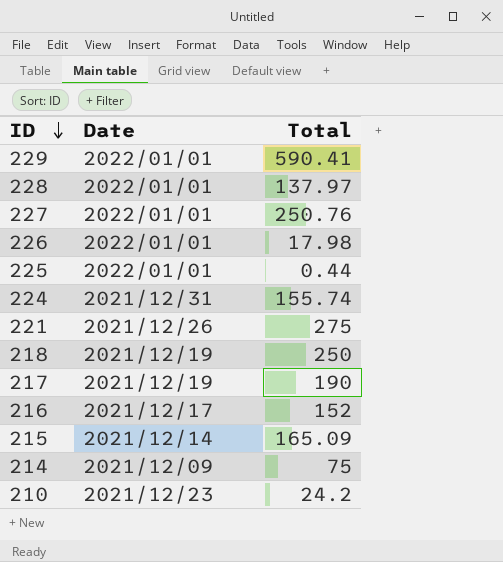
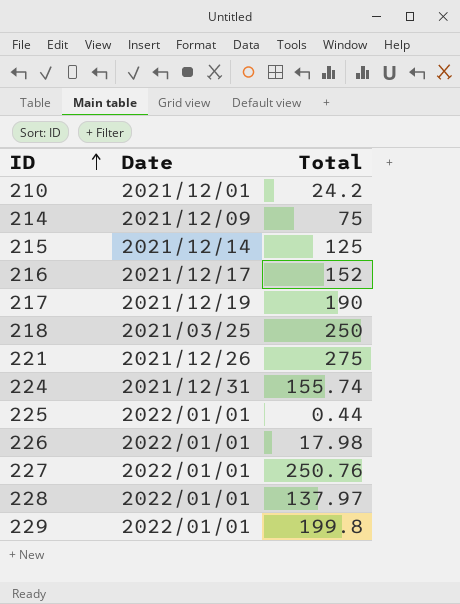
row order: ID descending -> ID ascending
210 | Date: 2021/12/23 -> 2021/12/01
215 | Total: 165.09 -> 125
218 | Date: 2021/12/19 -> 2021/03/25
229 | Total: 590.41 -> 199.8

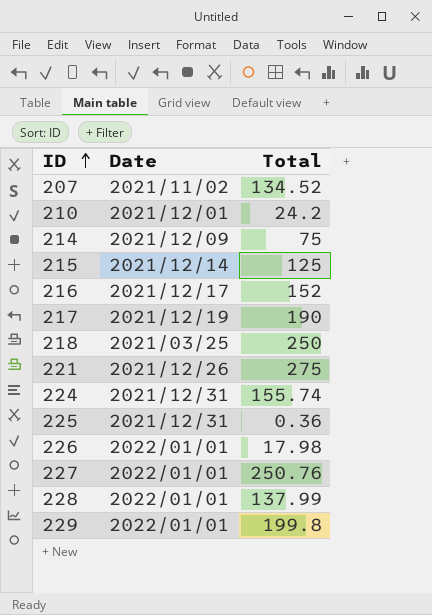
row 207: none -> 2021/11/02 | 134.52
225 | Date: 2022/01/01 -> 2021/12/31
225 | Total: 0.44 -> 0.36
228 | Total: 137.97 -> 137.99

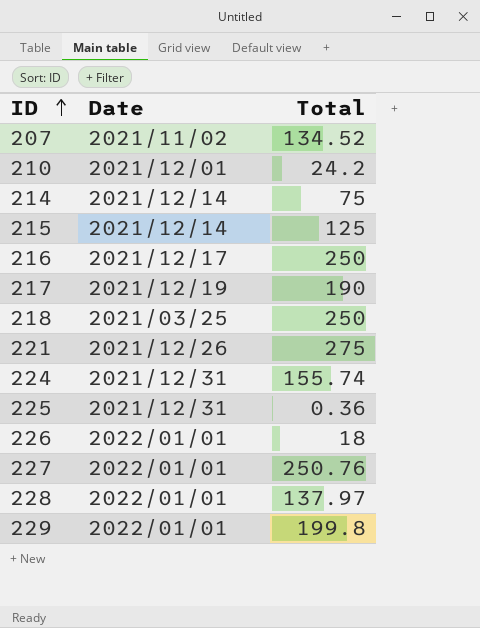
214 | Date: 2021/12/09 -> 2021/12/14
216 | Total: 152 -> 250
226 | Total: 17.98 -> 18
228 | Total: 137.99 -> 137.97

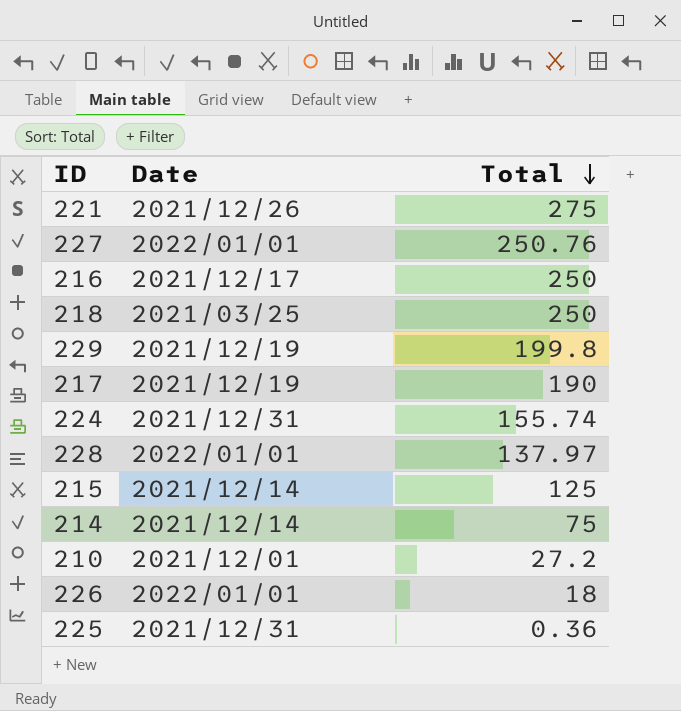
row order: ID ascending -> Total descending
row 207: 2021/11/02 | 134.52 -> none
229 | Date: 2022/01/01 -> 2021/12/19
210 | Total: 24.2 -> 27.2

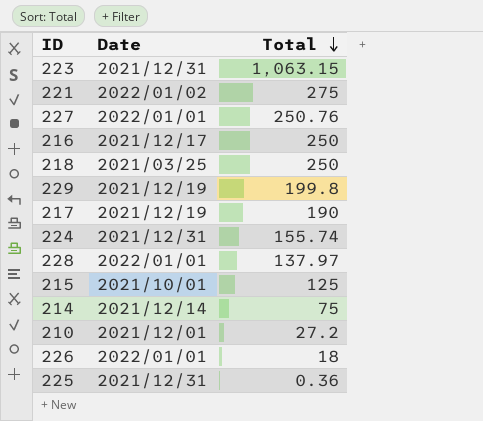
row 223: none -> 2021/12/31 | 1,063.15
221 | Date: 2021/12/26 -> 2022/01/02
215 | Date: 2021/12/14 -> 2021/10/01

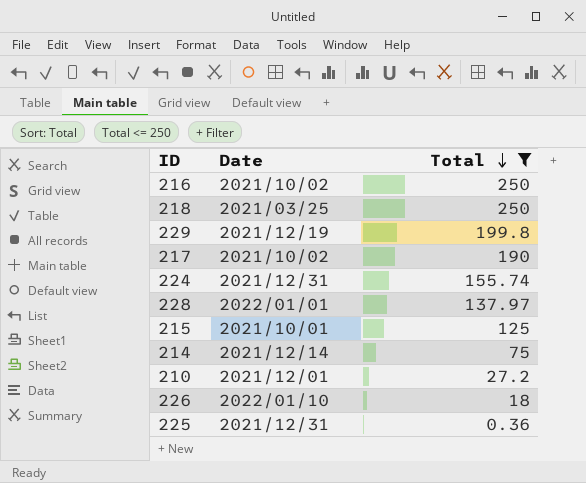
filter: none -> Total <= 250
216 | Date: 2021/12/17 -> 2021/10/02
217 | Date: 2021/12/19 -> 2021/10/02
226 | Date: 2022/01/01 -> 2022/01/10

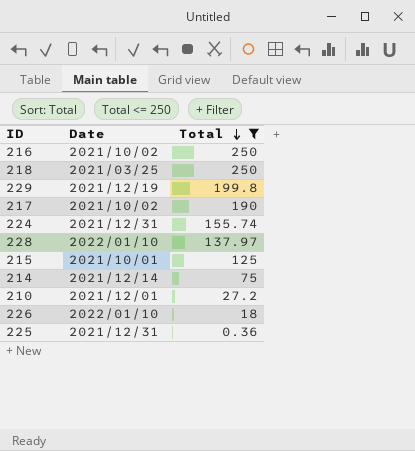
228 | Date: 2022/01/01 -> 2022/01/10

